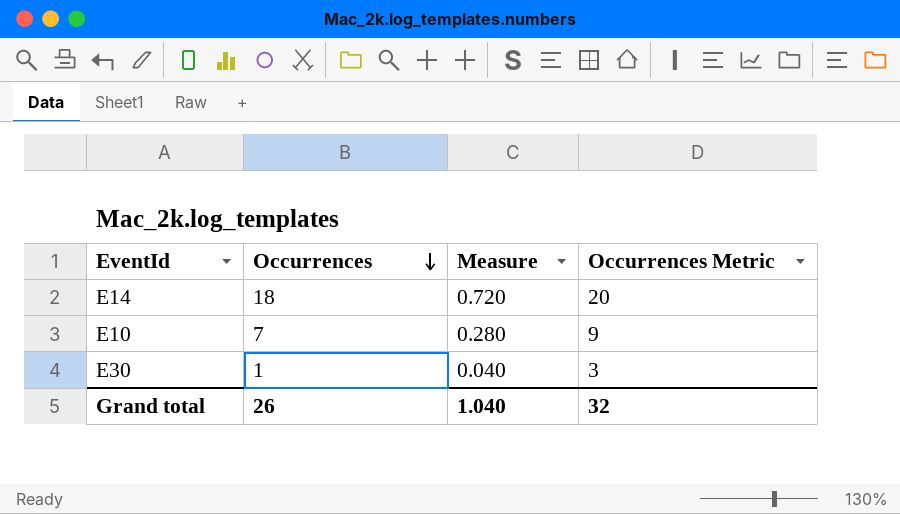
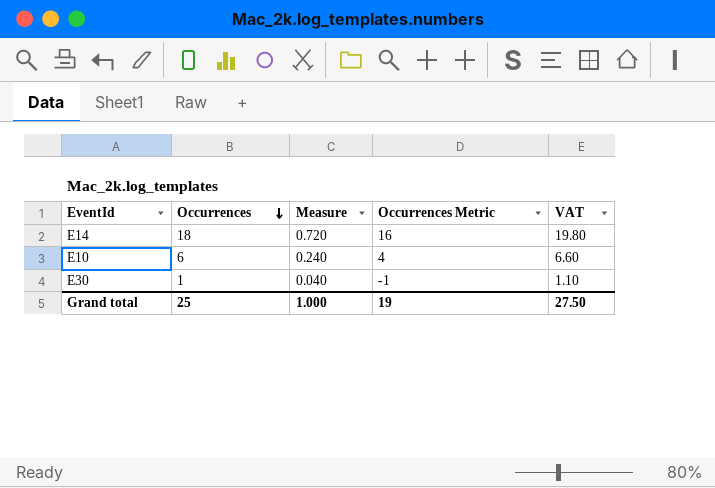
column Occurrences Metric | formula: [Occurrences] + 2 -> [Occurrences] - 2
column VAT | formula: none -> [Occurrences] * 1.1
E10 | Occurrences: 7 -> 6
E10 | Measure: 0.280 -> 0.240
Grand total | Occurrences: 26 -> 25
Grand total | Measure: 1.040 -> 1.000
Grand total | Occurrences Metric: 32 -> 19

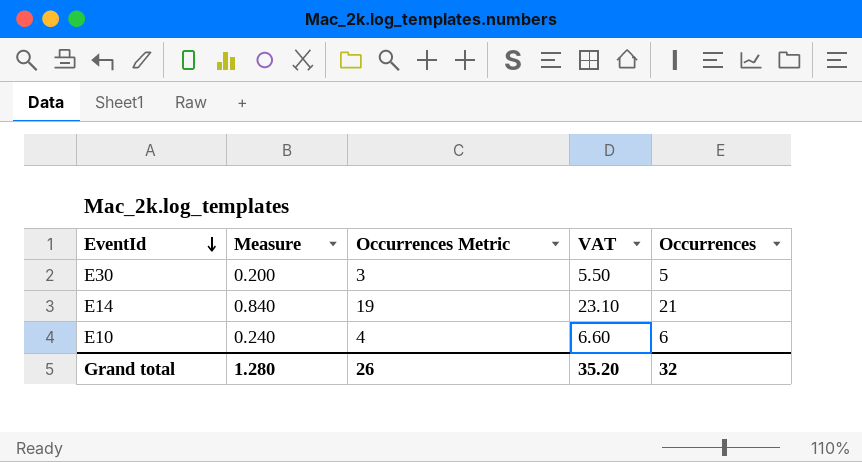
row order: Occurrences descending -> EventId descending
column Occurrences | position: 2 -> 5
E30 | Measure: 0.040 -> 0.200
E30 | Occurrences Metric: -1 -> 3
E30 | VAT: 1.10 -> 5.50
E30 | Occurrences: 1 -> 5
E14 | Measure: 0.720 -> 0.840
E14 | Occurrences Metric: 16 -> 19
E14 | VAT: 19.80 -> 23.10
E14 | Occurrences: 18 -> 21
Grand total | Measure: 1.000 -> 1.280
Grand total | Occurrences Metric: 19 -> 26
Grand total | VAT: 27.50 -> 35.20
Grand total | Occurrences: 25 -> 32

